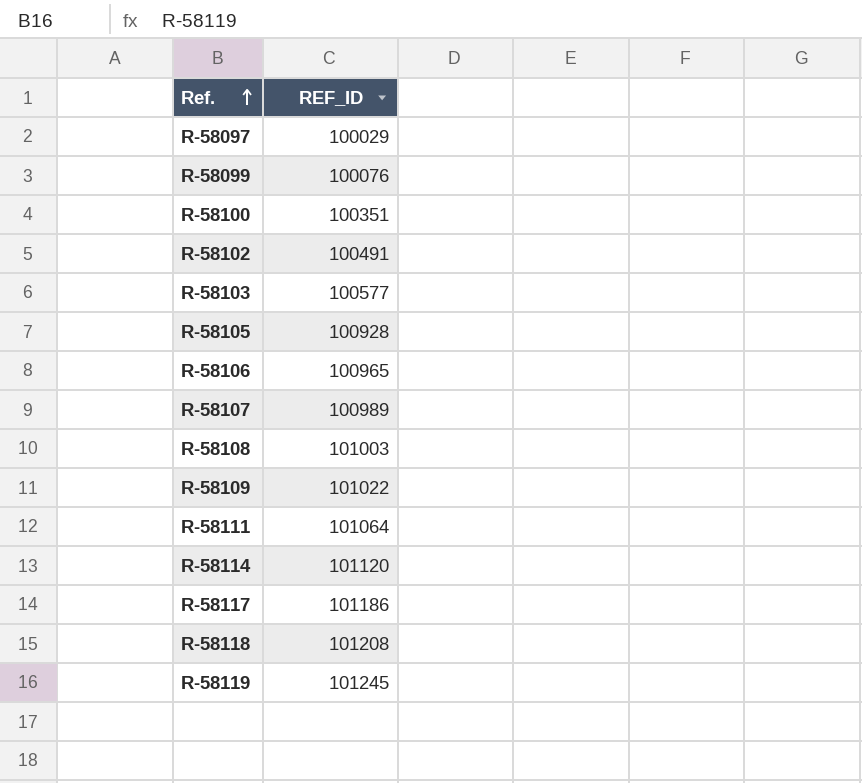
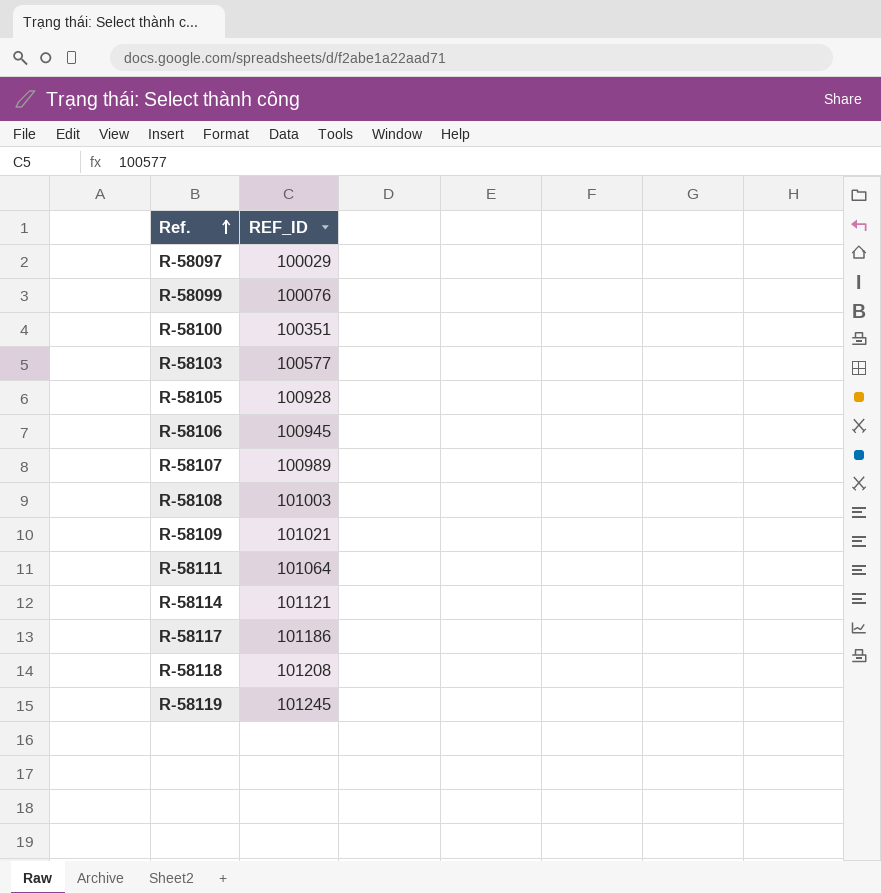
row R-58102: 100491 -> none
R-58106 | REF_ID: 100965 -> 100945
R-58109 | REF_ID: 101022 -> 101021
R-58114 | REF_ID: 101120 -> 101121

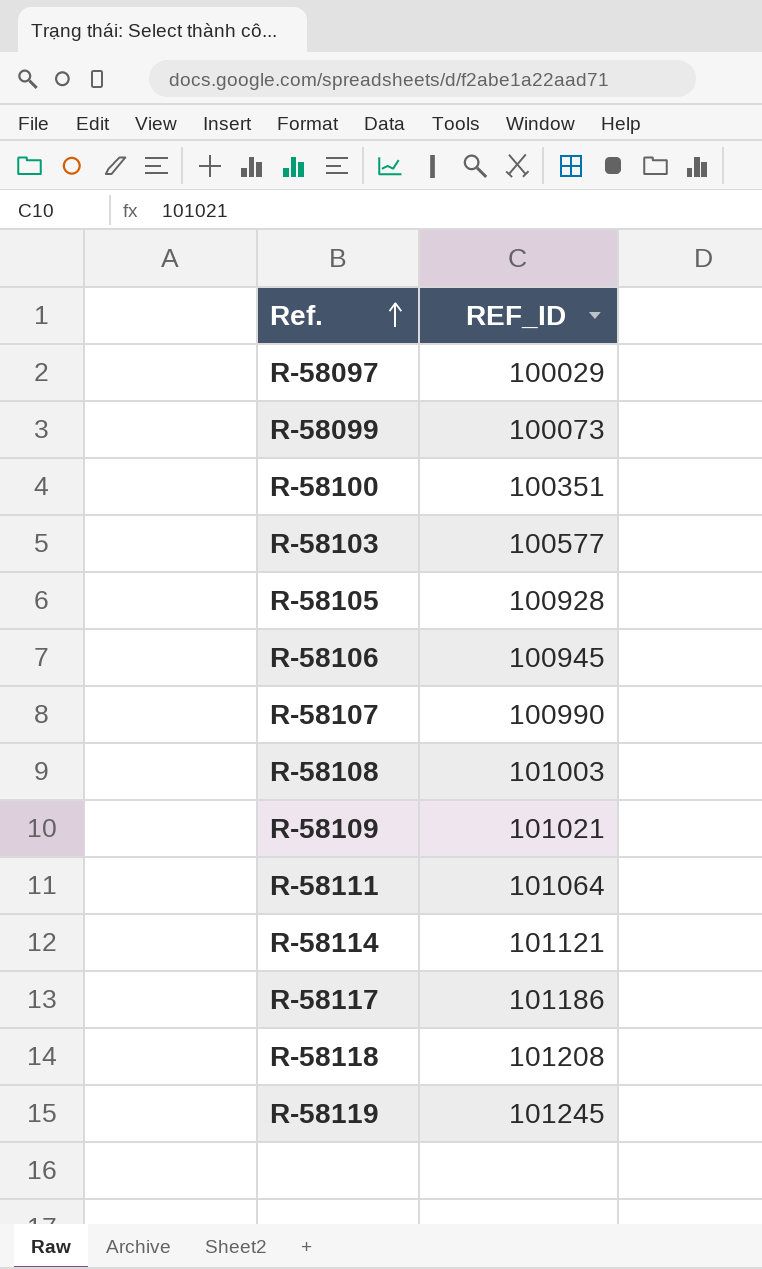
R-58099 | REF_ID: 100076 -> 100073
R-58107 | REF_ID: 100989 -> 100990

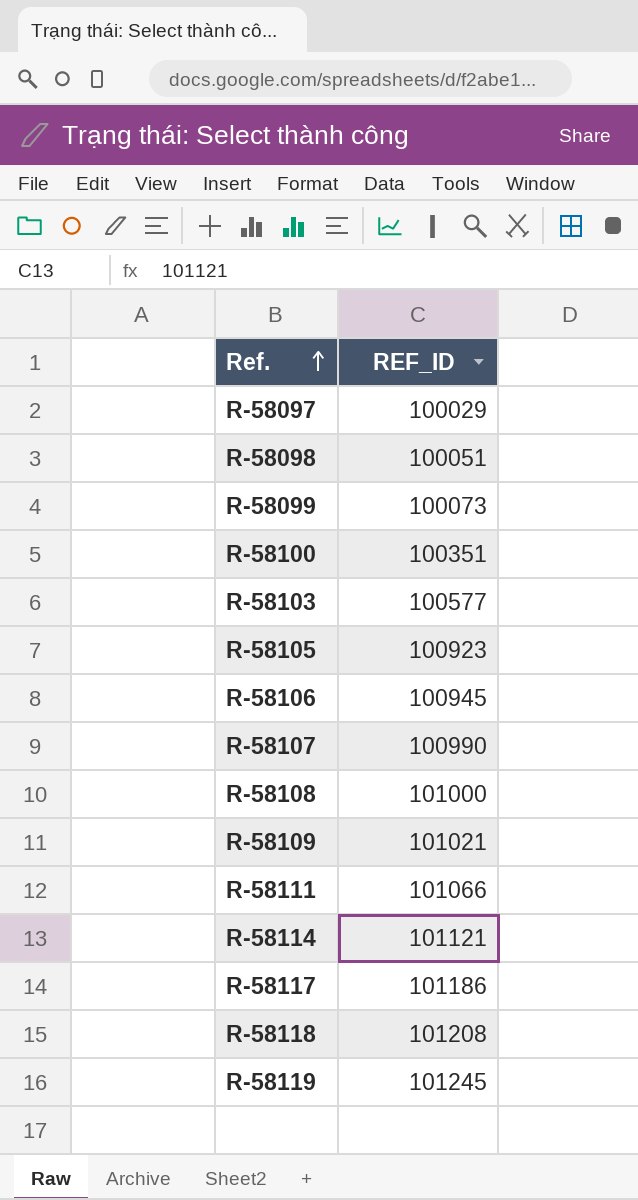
row R-58098: none -> 100051
R-58105 | REF_ID: 100928 -> 100923
R-58108 | REF_ID: 101003 -> 101000
R-58111 | REF_ID: 101064 -> 101066

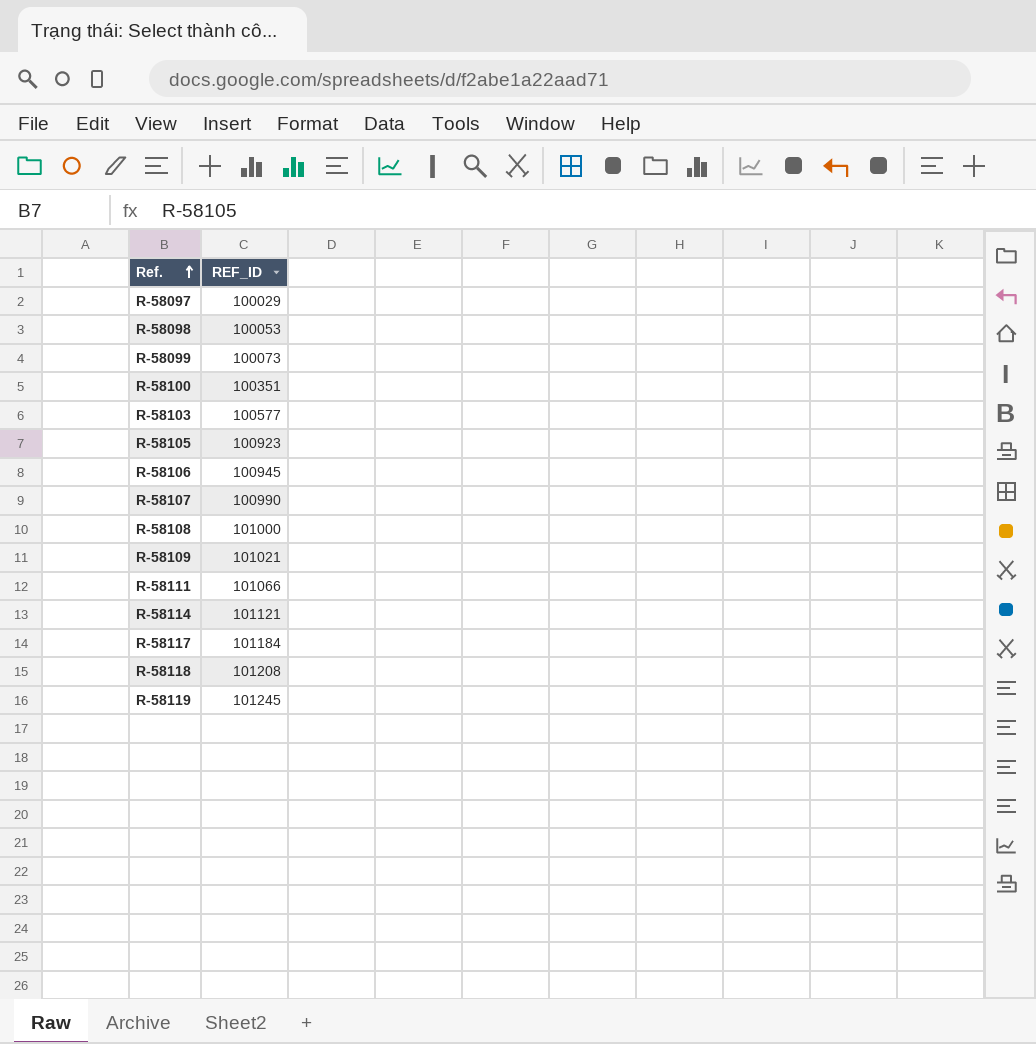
R-58098 | REF_ID: 100051 -> 100053
R-58117 | REF_ID: 101186 -> 101184

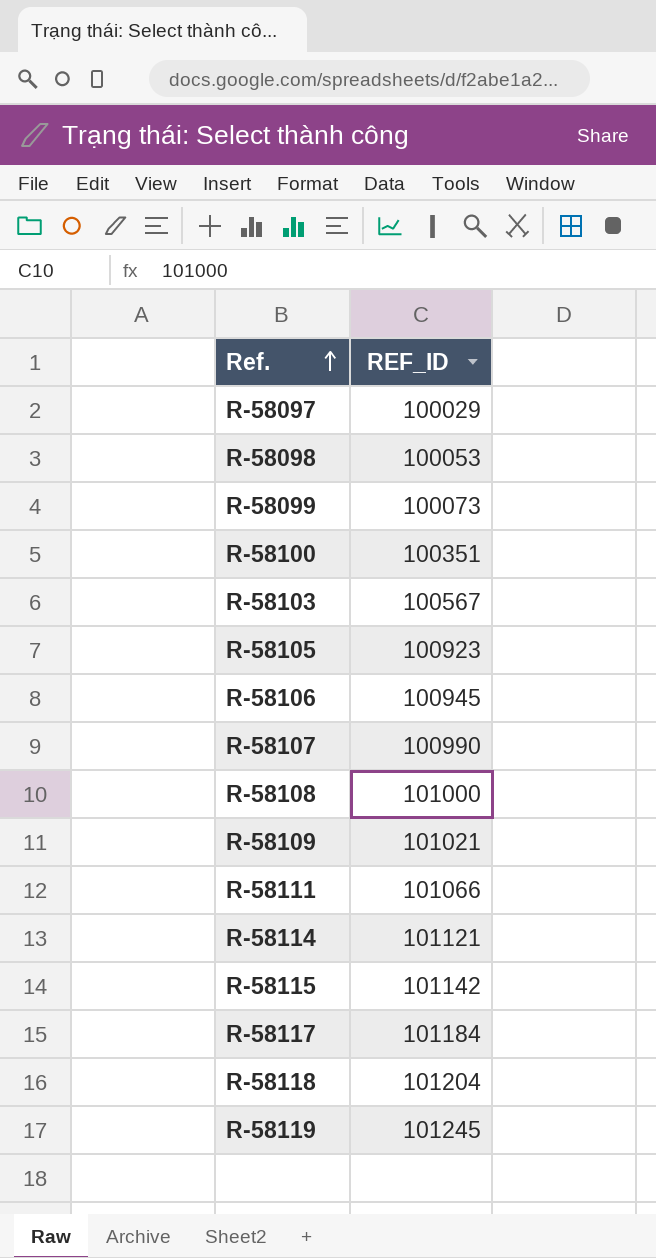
R-58103 | REF_ID: 100577 -> 100567
row R-58115: none -> 101142
R-58118 | REF_ID: 101208 -> 101204

